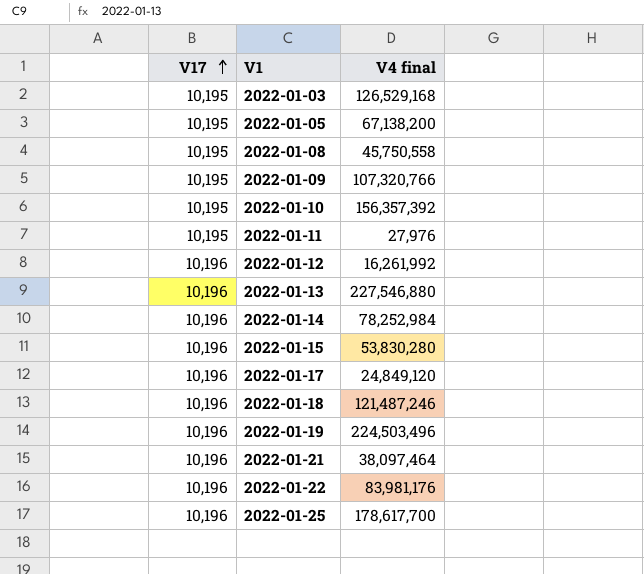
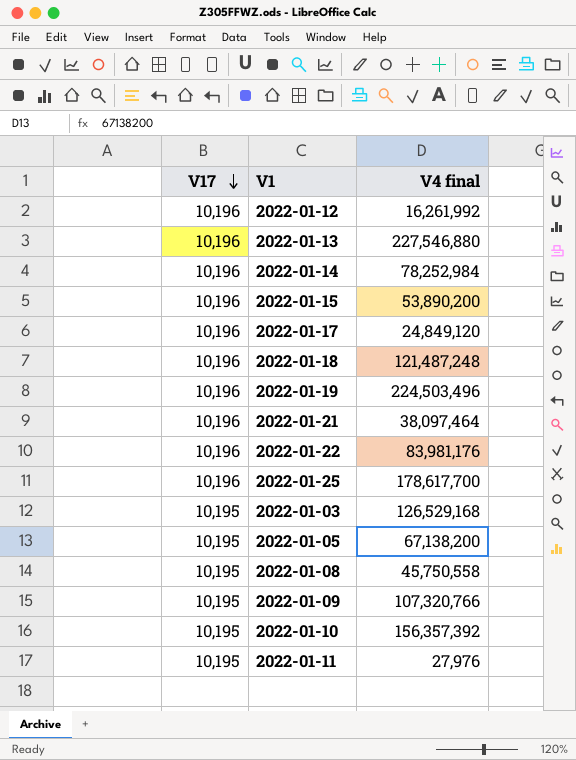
row order: V17 ascending -> V17 descending
2022-01-15 | V4 final: 53,830,280 -> 53,890,200
2022-01-18 | V4 final: 121,487,246 -> 121,487,248

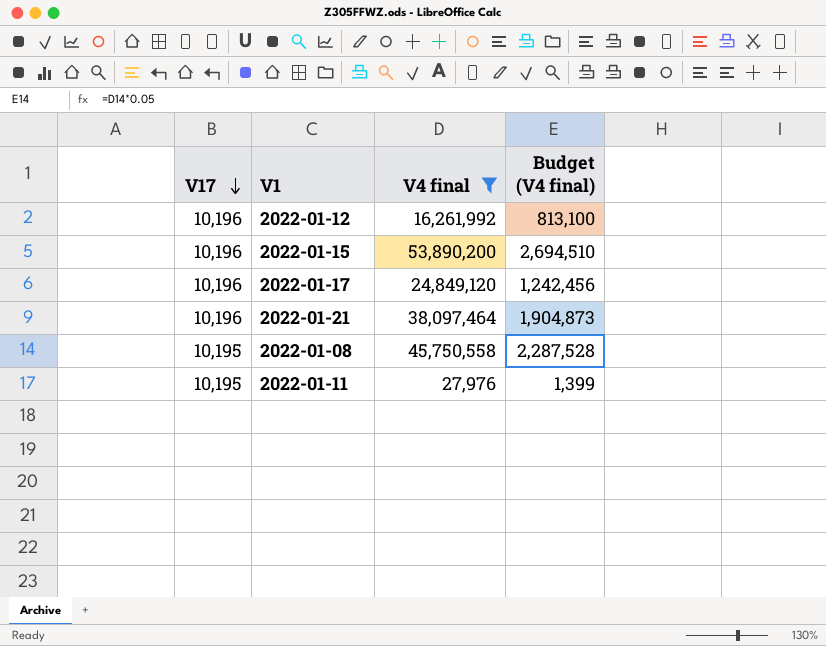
filter: none -> V4 final <= 53,890,200
column Budget (V4 final) | formula: none -> [V4 final] * 0.05

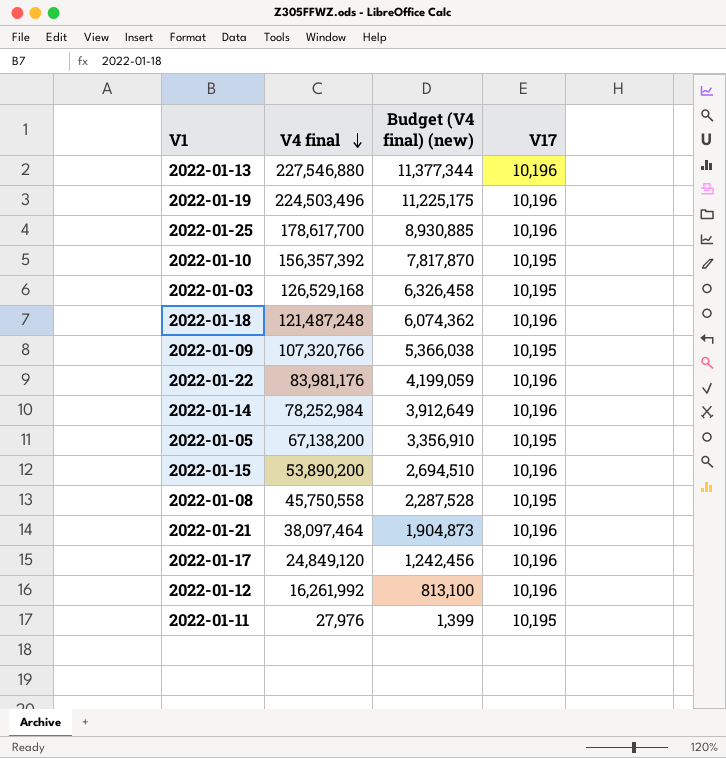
filter: V4 final <= 53,890,200 -> none
row order: V17 descending -> V4 final descending
column name: Budget (V4 final) -> Budget (V4 final) (new)
column V17 | position: 1 -> 4

